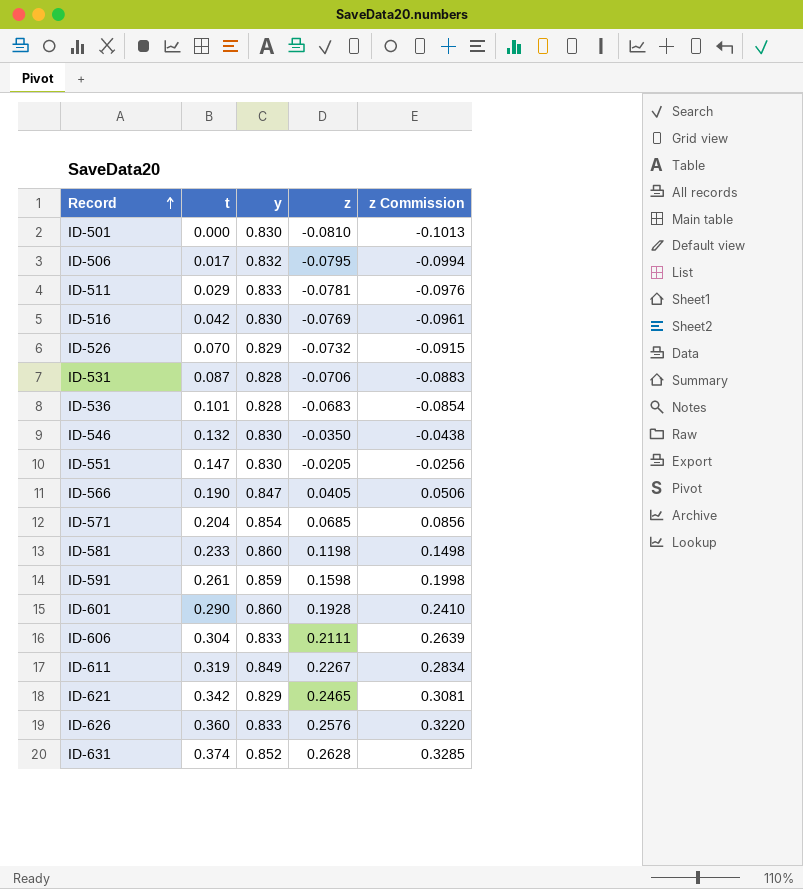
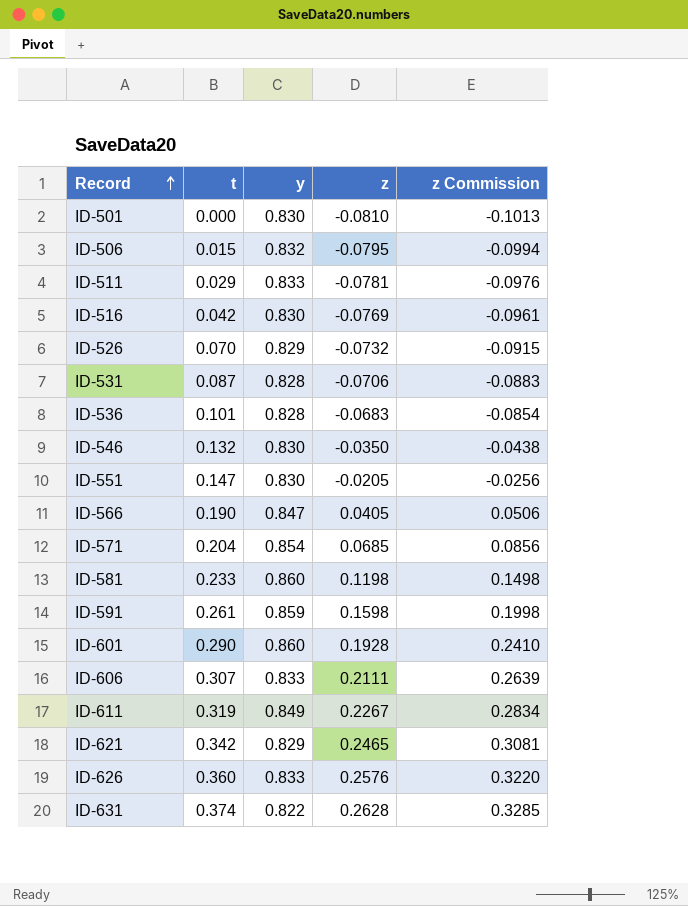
ID-506 | t: 0.017 -> 0.015
ID-606 | t: 0.304 -> 0.307
ID-631 | y: 0.852 -> 0.822

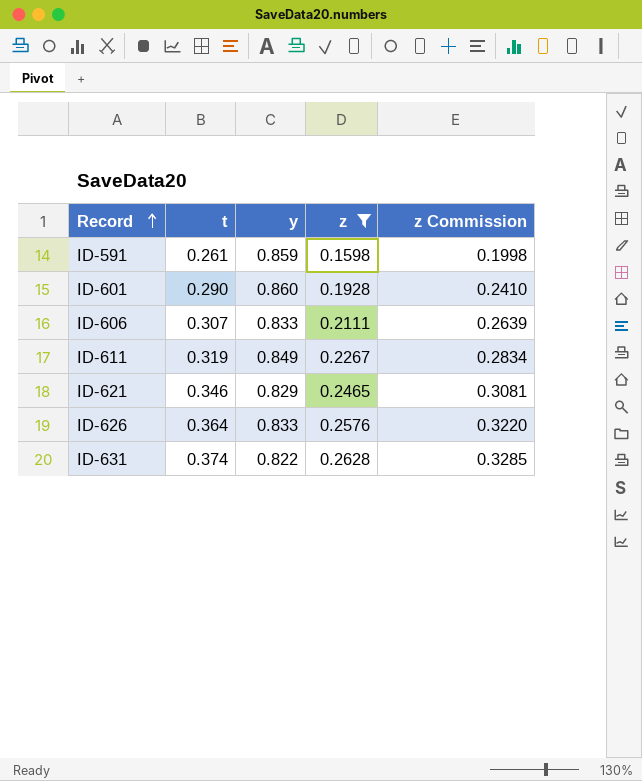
filter: none -> z >= 0.1598
ID-621 | t: 0.342 -> 0.346
ID-626 | t: 0.360 -> 0.364

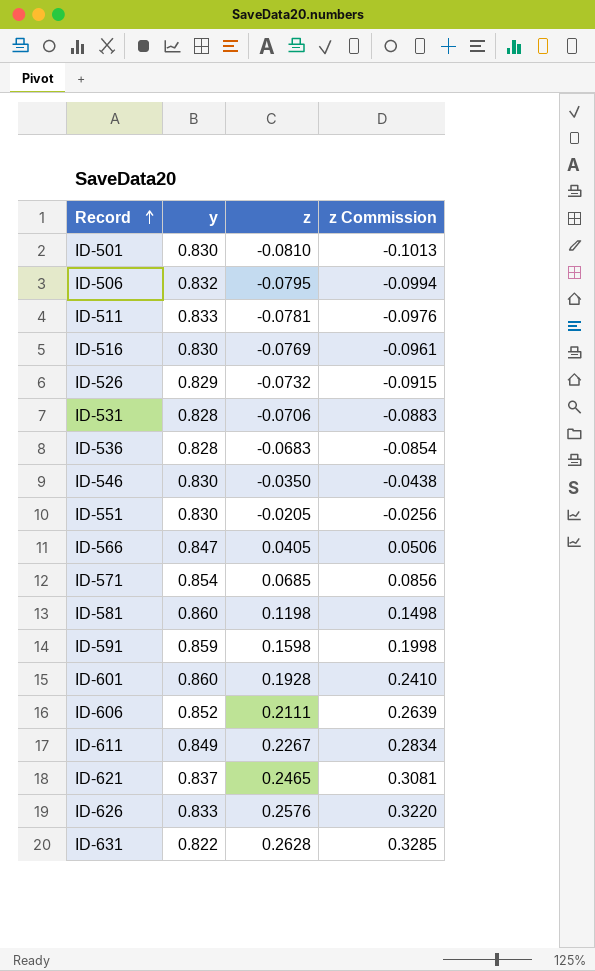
filter: z >= 0.1598 -> none
column t | position: 2 -> none
ID-606 | y: 0.833 -> 0.852
ID-621 | y: 0.829 -> 0.837

